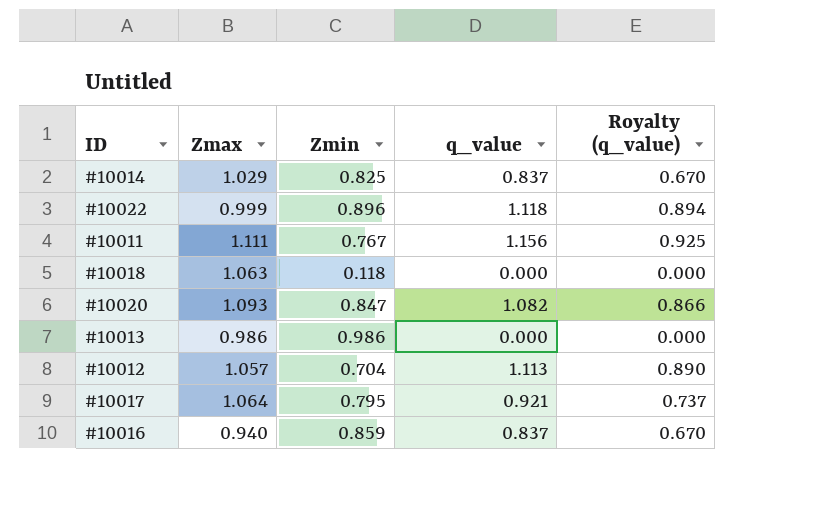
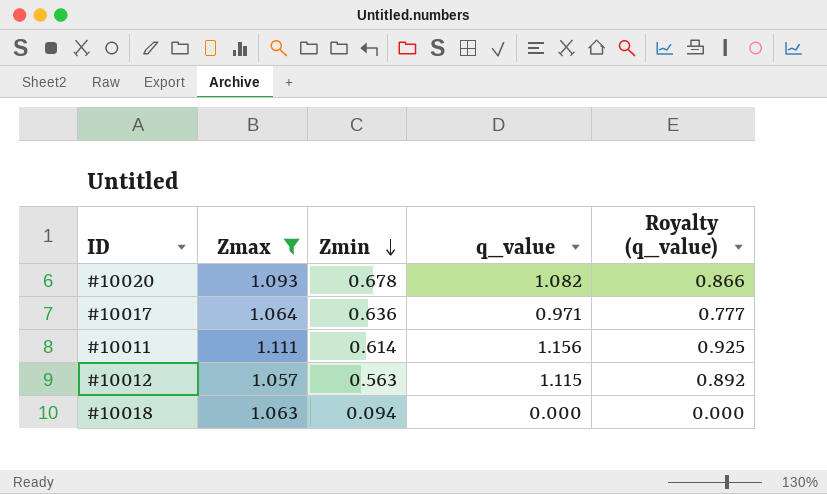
filter: none -> Zmax >= 1.057
row order: none -> Zmin descending
#10020 | Zmin: 0.847 -> 0.678
#10017 | Zmin: 0.795 -> 0.636
#10017 | q_value: 0.921 -> 0.971
#10017 | Royalty (q_value): 0.737 -> 0.777
#10011 | Zmin: 0.767 -> 0.614
#10012 | Zmin: 0.704 -> 0.563
#10012 | q_value: 1.113 -> 1.115
#10012 | Royalty (q_value): 0.890 -> 0.892
#10018 | Zmin: 0.118 -> 0.094

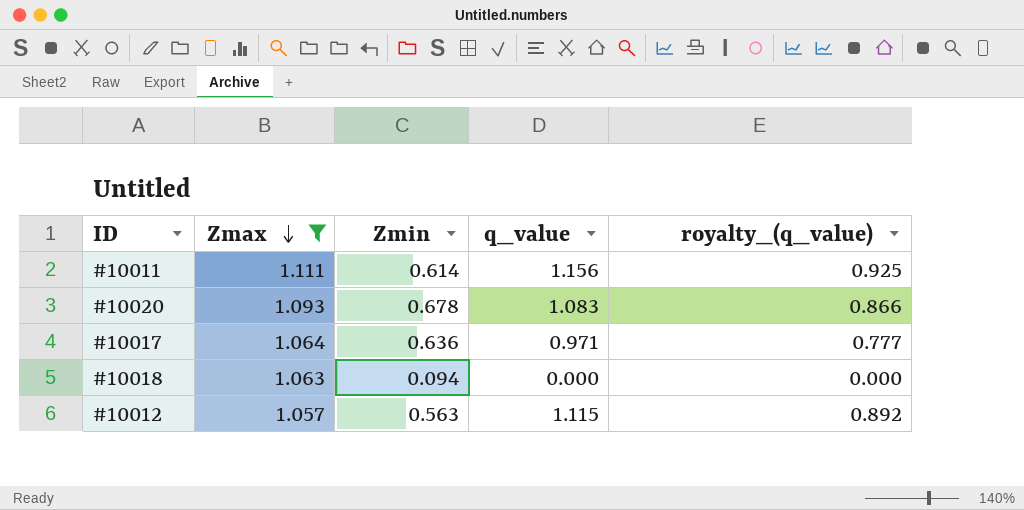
row order: Zmin descending -> Zmax descending
column name: Royalty (q_value) -> royalty_(q_value)
#10020 | q_value: 1.082 -> 1.083

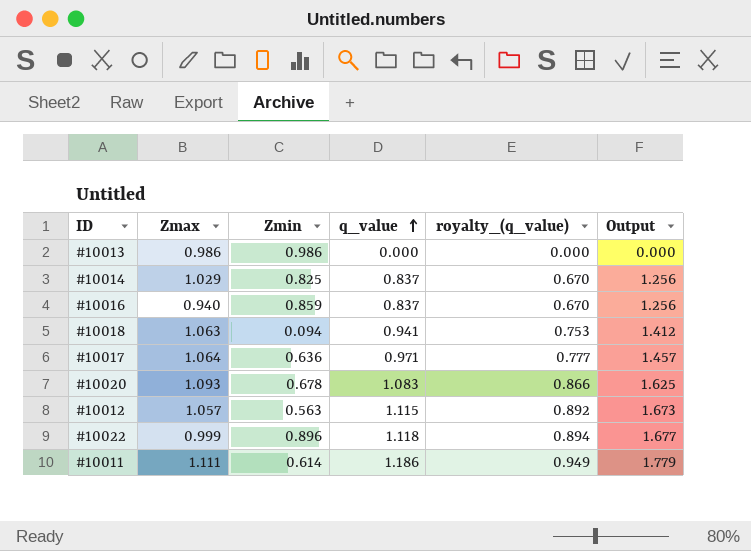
filter: Zmax >= 1.057 -> none
row order: Zmax descending -> q_value ascending
column Output | formula: none -> [q_value] * 1.5
#10018 | q_value: 0.000 -> 0.941
#10018 | royalty_(q_value): 0.000 -> 0.753
#10011 | q_value: 1.156 -> 1.186
#10011 | royalty_(q_value): 0.925 -> 0.949

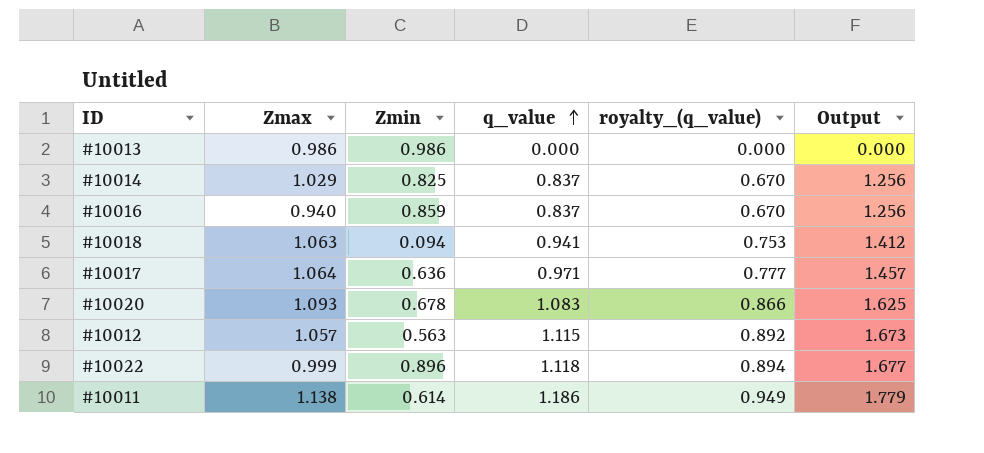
#10011 | Zmax: 1.111 -> 1.138

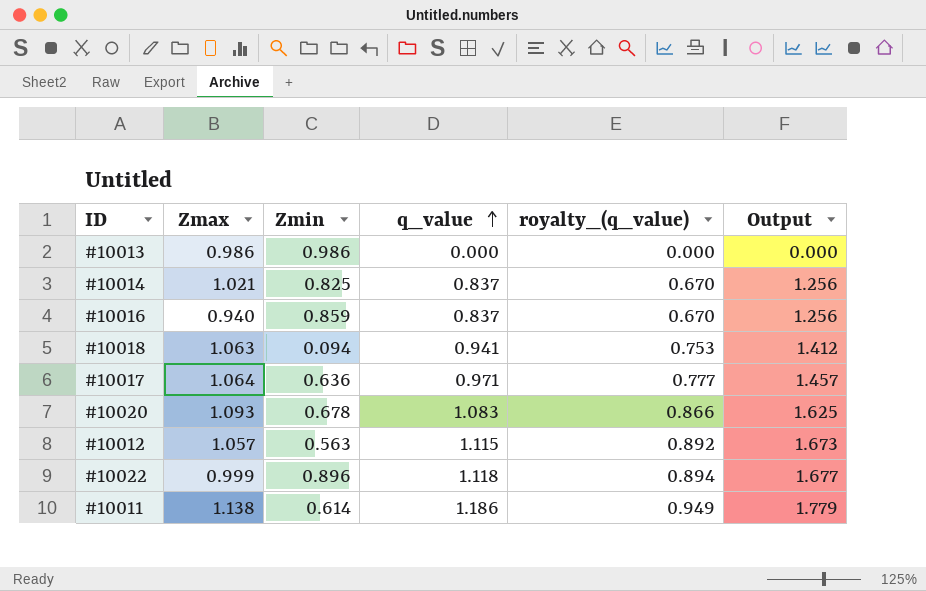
#10014 | Zmax: 1.029 -> 1.021

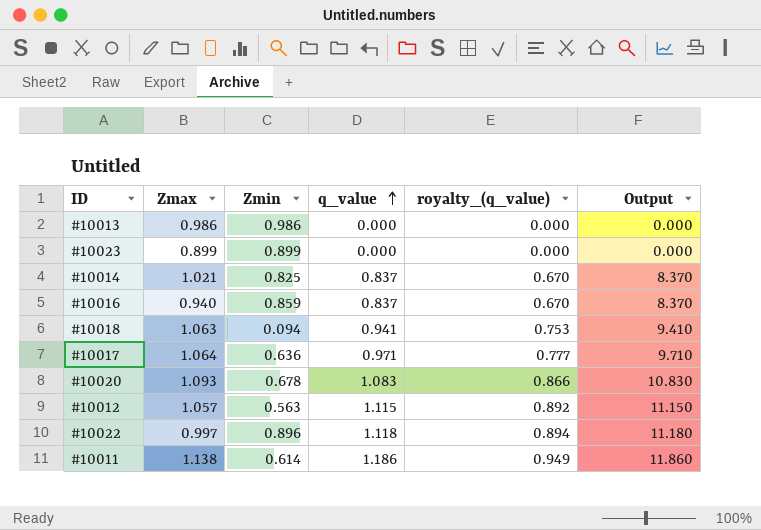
column Output | formula: [q_value] * 1.5 -> [q_value] * 10
row #10023: none -> 0.899 | 0.899 | 0.000 | 0.000 | 0.000
#10022 | Zmax: 0.999 -> 0.997

